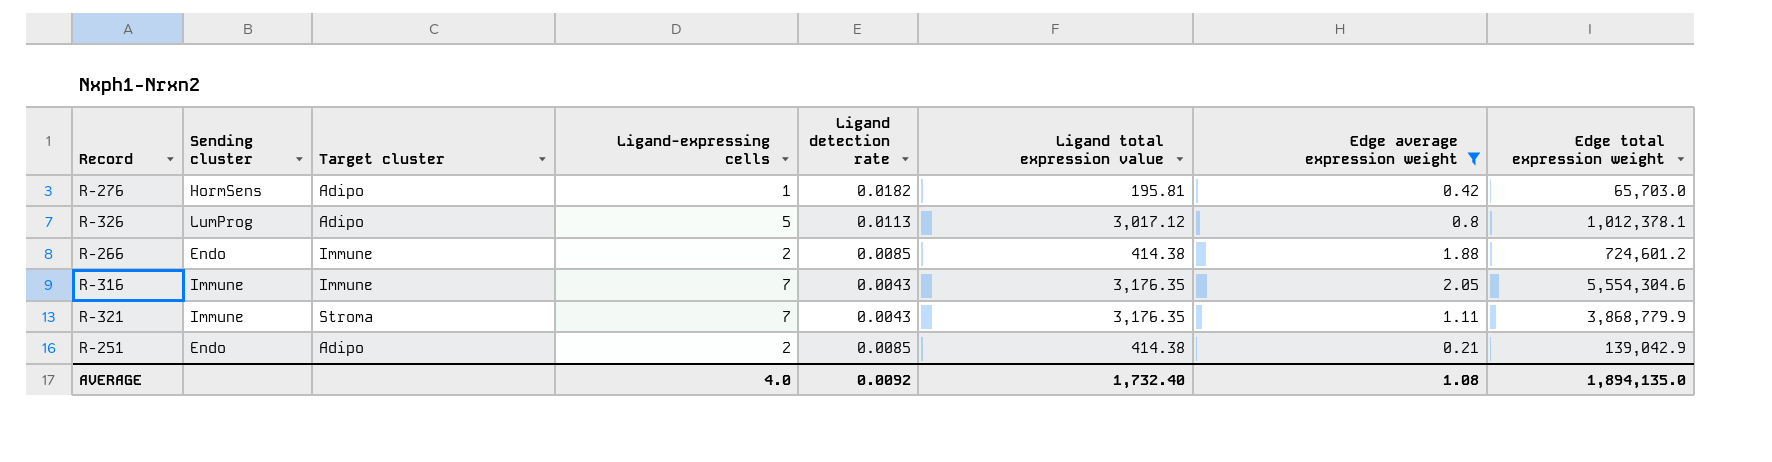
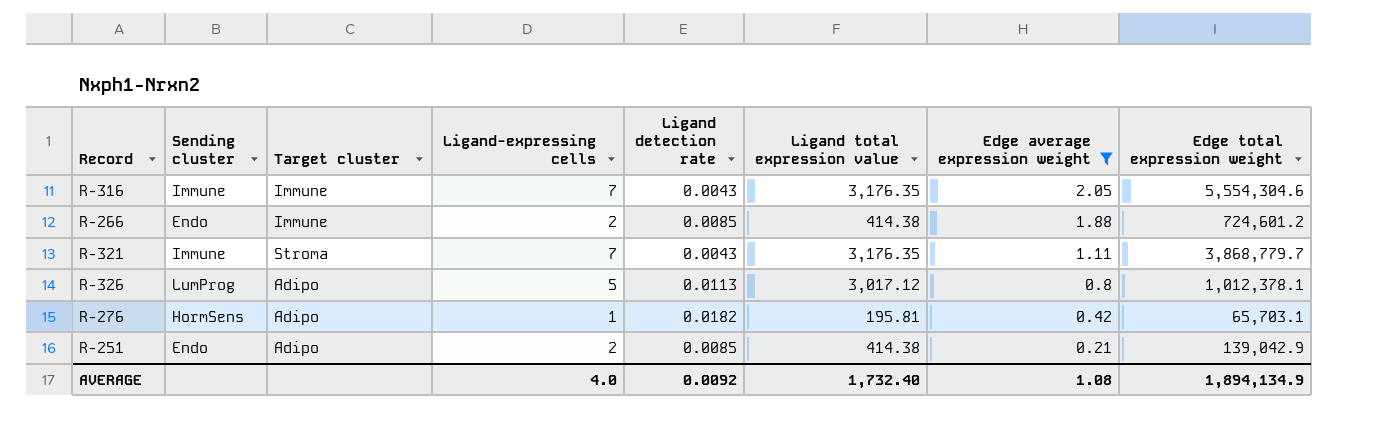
row order: none -> Edge average expression weight descending
R-321 | Edge total expression weight: 3,868,779.9 -> 3,868,779.7
R-276 | Edge total expression weight: 65,703.0 -> 65,703.1
AVERAGE | Edge total expression weight: 1,894,135.0 -> 1,894,134.9

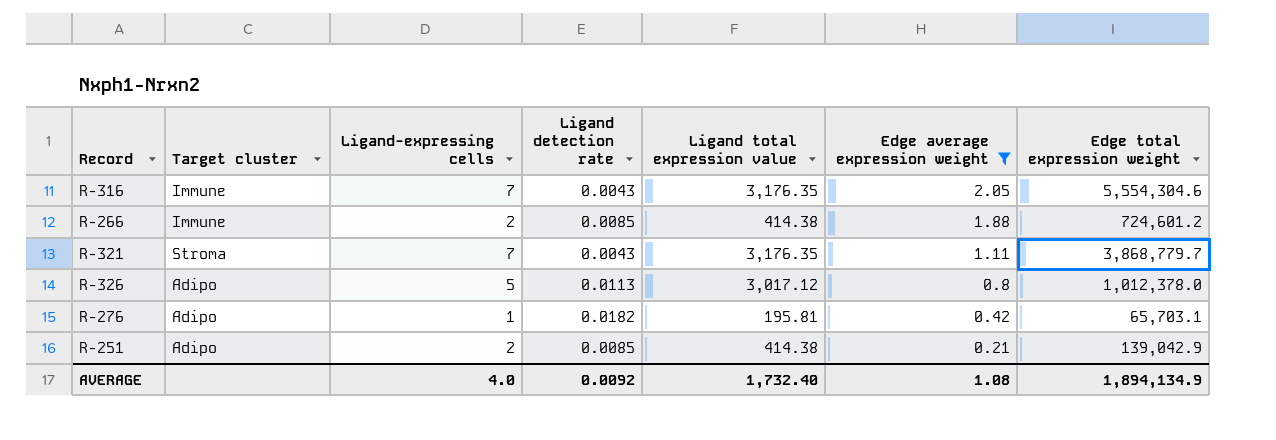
column Sending cluster | position: 2 -> none
R-326 | Edge total expression weight: 1,012,378.1 -> 1,012,378.0

